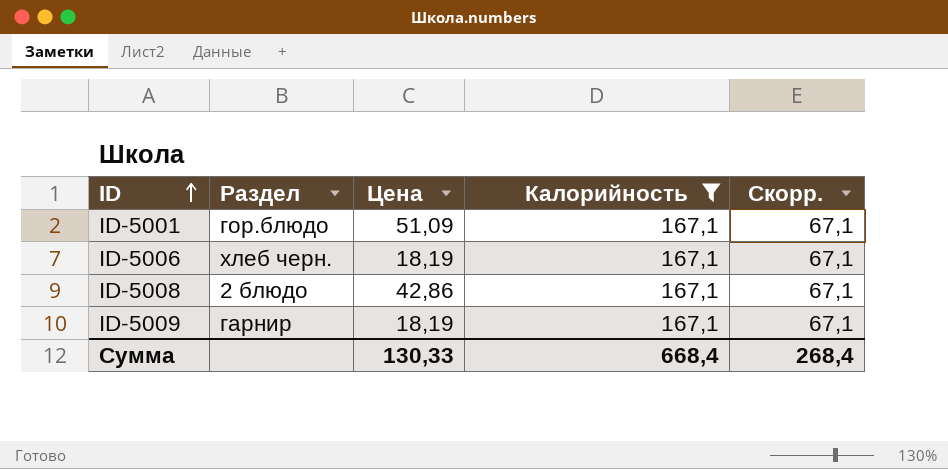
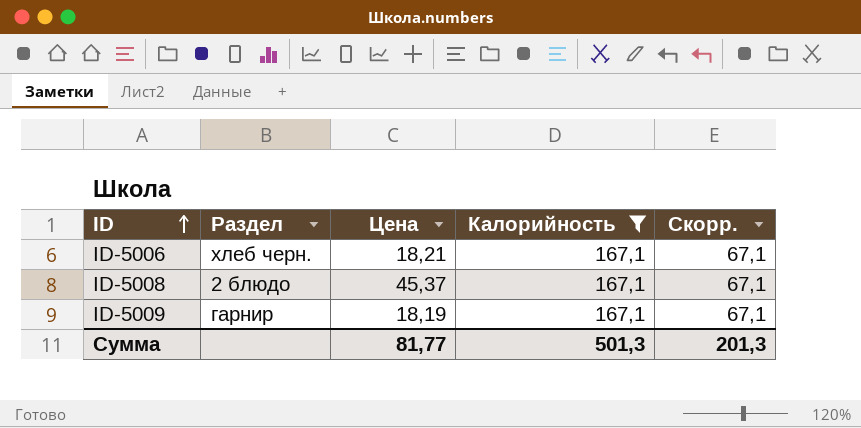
row ID-5001: гор.блюдо | 51,09 | 167,1 | 67,1 -> none
ID-5006 | Цена: 18,19 -> 18,21
ID-5008 | Цена: 42,86 -> 45,37
Сумма | Цена: 130,33 -> 81,77
Сумма | Калорийность: 668,4 -> 501,3
Сумма | Скорр.: 268,4 -> 201,3

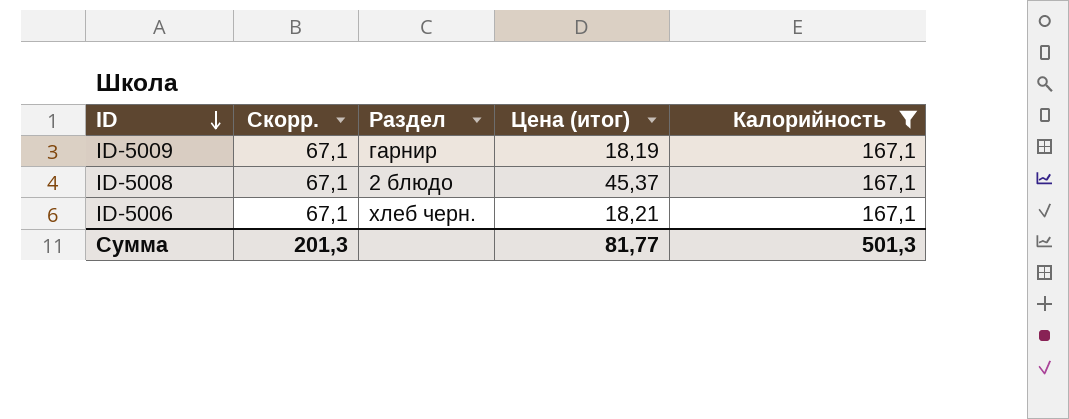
row order: ID ascending -> ID descending
column Скорр. | position: 5 -> 2
column name: Цена -> Цена (итог)

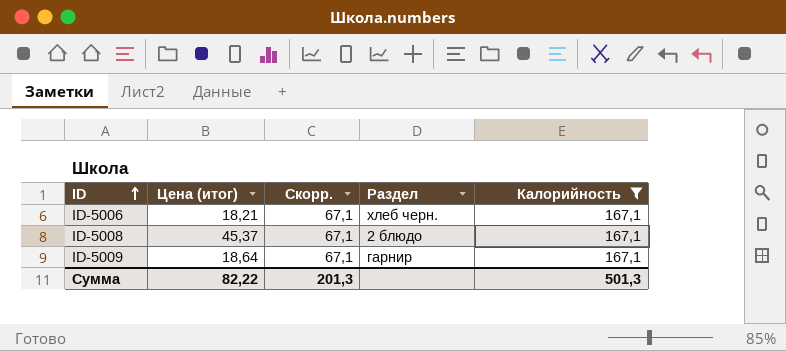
row order: ID descending -> ID ascending
column Цена (итог) | position: 4 -> 2
ID-5009 | Цена (итог): 18,19 -> 18,64
Сумма | Цена (итог): 81,77 -> 82,22

